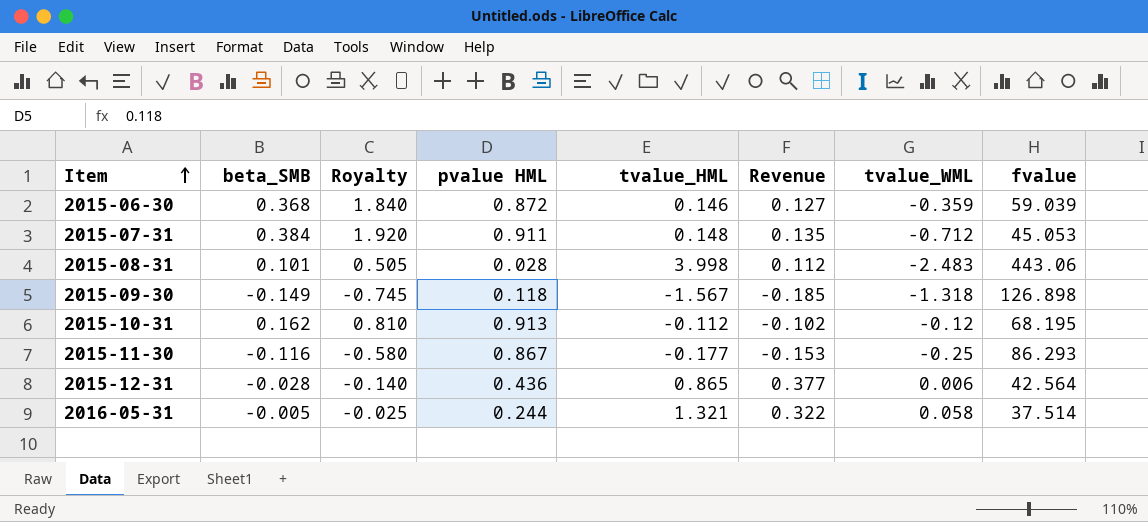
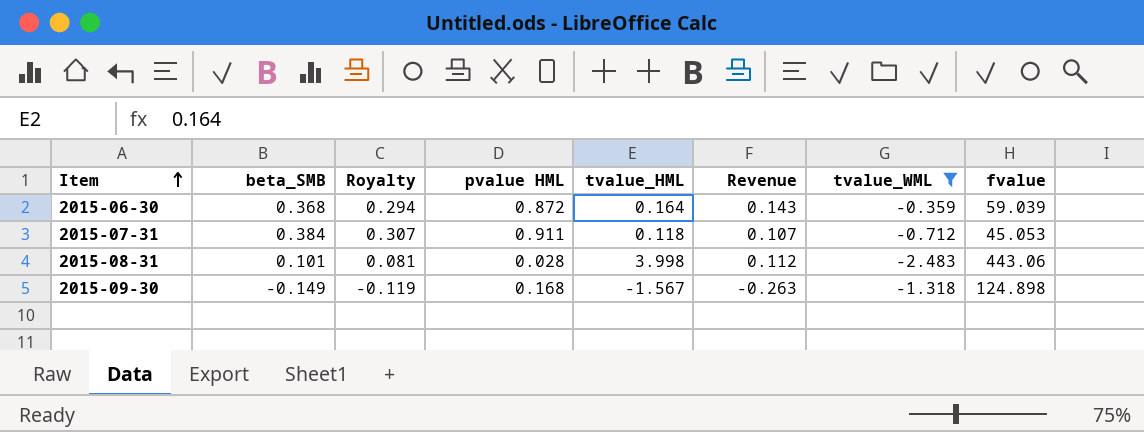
filter: none -> tvalue_WML <= -0.359
column Royalty | formula: [beta_SMB] * 5 -> [beta_SMB] * 0.8
2015-06-30 | tvalue_HML: 0.146 -> 0.164
2015-06-30 | Revenue: 0.127 -> 0.143
2015-07-31 | tvalue_HML: 0.148 -> 0.118
2015-07-31 | Revenue: 0.135 -> 0.107
2015-09-30 | pvalue HML: 0.118 -> 0.168
2015-09-30 | Revenue: -0.185 -> -0.263
2015-09-30 | fvalue: 126.898 -> 124.898

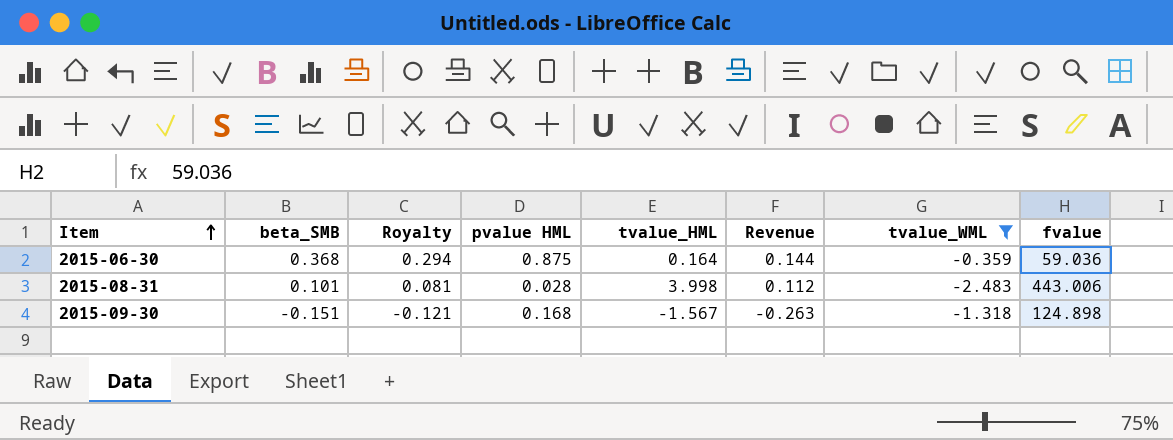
row 2015-07-31: 0.384 | 0.307 | 0.911 | 0.118 | 0.107 | -0.712 | 45.053 -> none
2015-06-30 | pvalue HML: 0.872 -> 0.875
2015-06-30 | Revenue: 0.143 -> 0.144
2015-06-30 | fvalue: 59.039 -> 59.036
2015-08-31 | fvalue: 443.06 -> 443.006
2015-09-30 | beta_SMB: -0.149 -> -0.151
2015-09-30 | Royalty: -0.119 -> -0.121

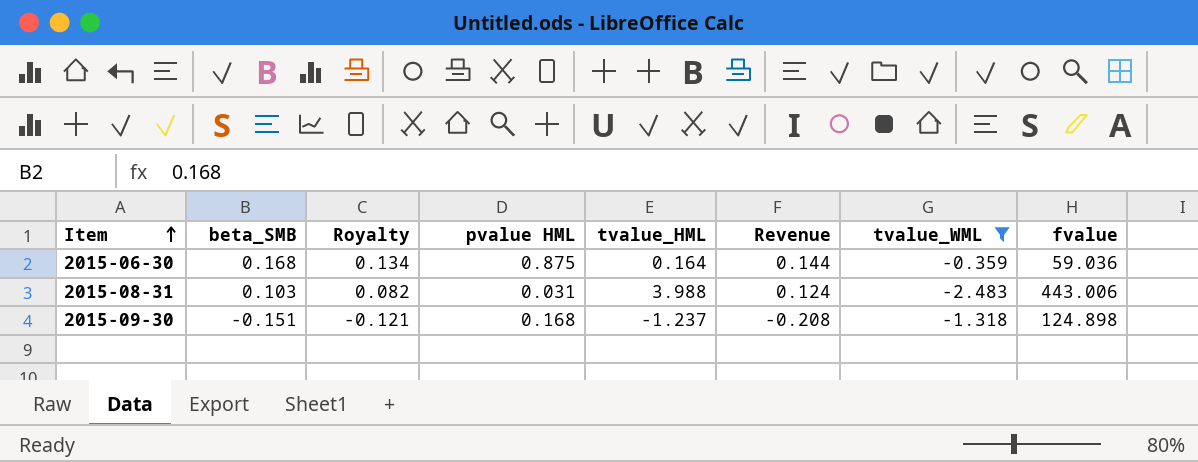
2015-06-30 | beta_SMB: 0.368 -> 0.168
2015-06-30 | Royalty: 0.294 -> 0.134
2015-08-31 | beta_SMB: 0.101 -> 0.103
2015-08-31 | Royalty: 0.081 -> 0.082
2015-08-31 | pvalue HML: 0.028 -> 0.031
2015-08-31 | tvalue_HML: 3.998 -> 3.988
2015-08-31 | Revenue: 0.112 -> 0.124
2015-09-30 | tvalue_HML: -1.567 -> -1.237
2015-09-30 | Revenue: -0.263 -> -0.208

